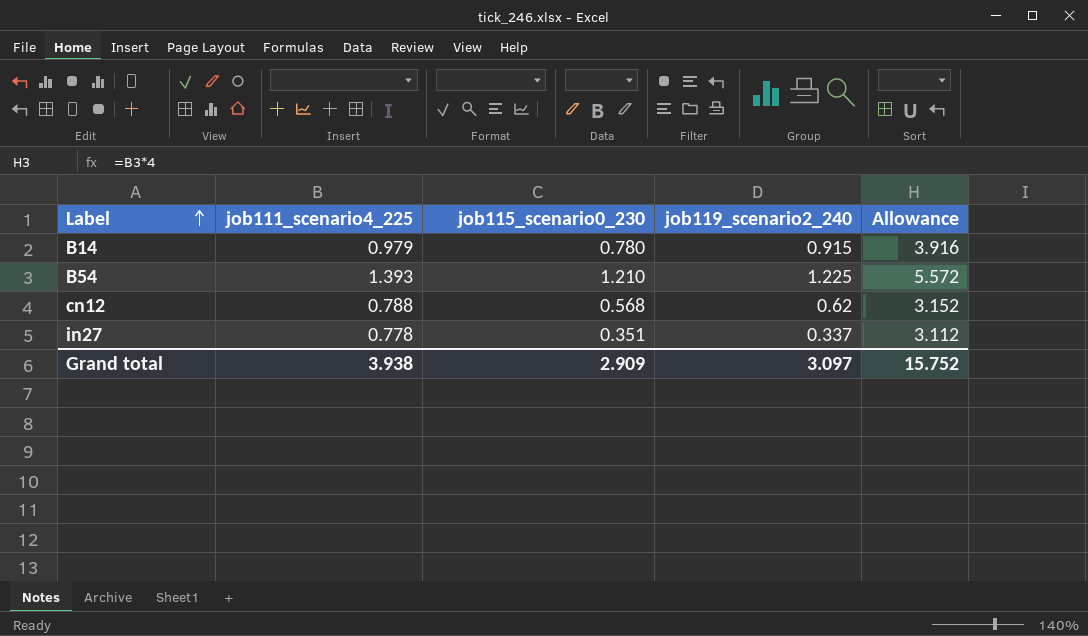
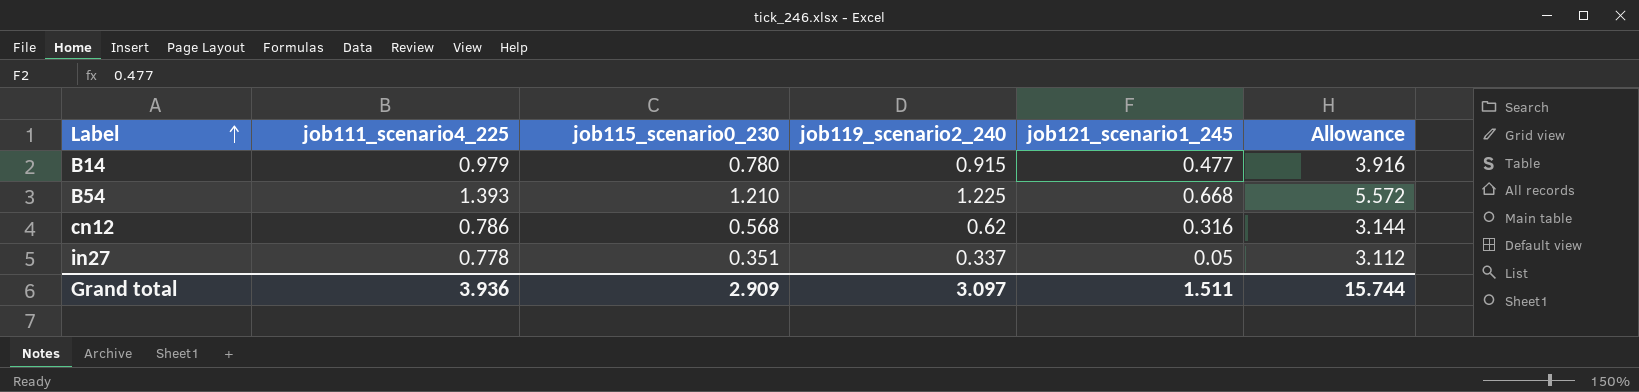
column job121_scenario1_245 | position: none -> 5
cn12 | job111_scenario4_225: 0.788 -> 0.786
cn12 | Allowance: 3.152 -> 3.144
Grand total | job111_scenario4_225: 3.938 -> 3.936
Grand total | Allowance: 15.752 -> 15.744

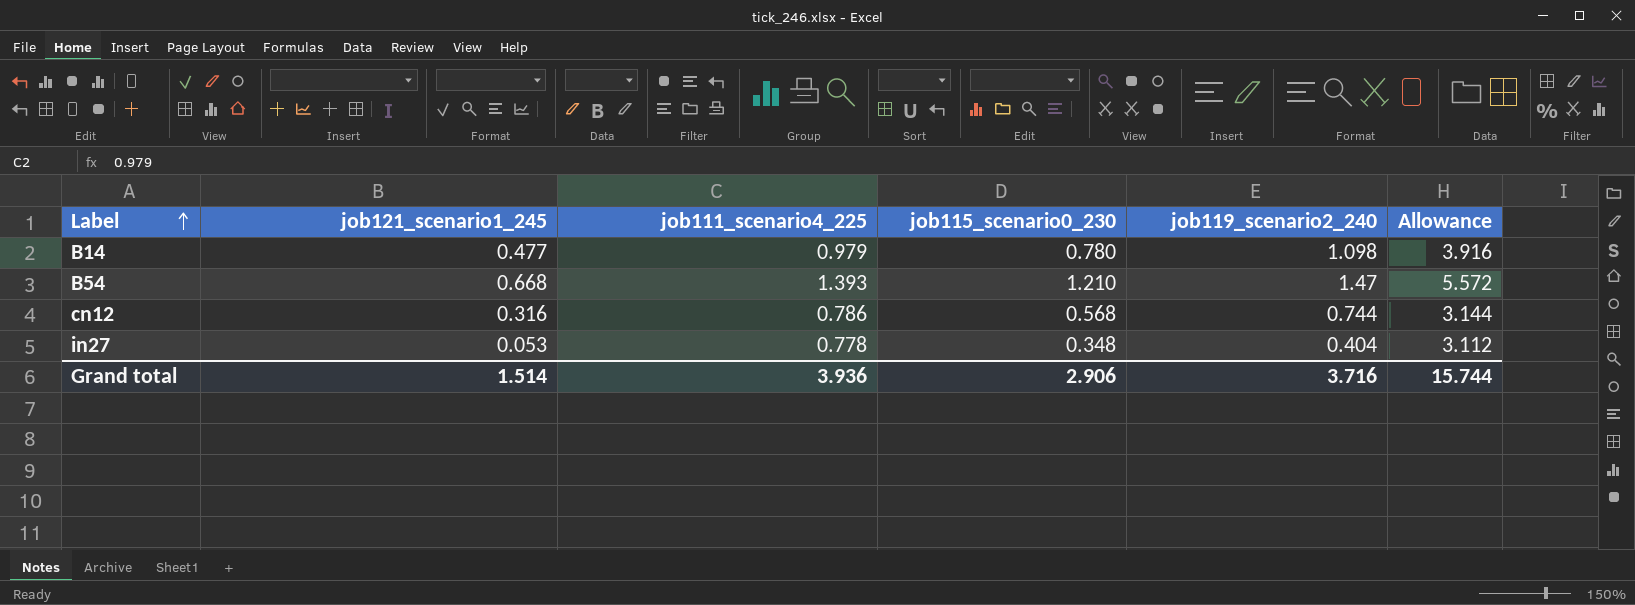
column job121_scenario1_245 | position: 5 -> 2
B14 | job119_scenario2_240: 0.915 -> 1.098
B54 | job119_scenario2_240: 1.225 -> 1.47
cn12 | job119_scenario2_240: 0.62 -> 0.744
in27 | job121_scenario1_245: 0.05 -> 0.053
in27 | job115_scenario0_230: 0.351 -> 0.348
in27 | job119_scenario2_240: 0.337 -> 0.404
Grand total | job121_scenario1_245: 1.511 -> 1.514
Grand total | job115_scenario0_230: 2.909 -> 2.906
Grand total | job119_scenario2_240: 3.097 -> 3.716

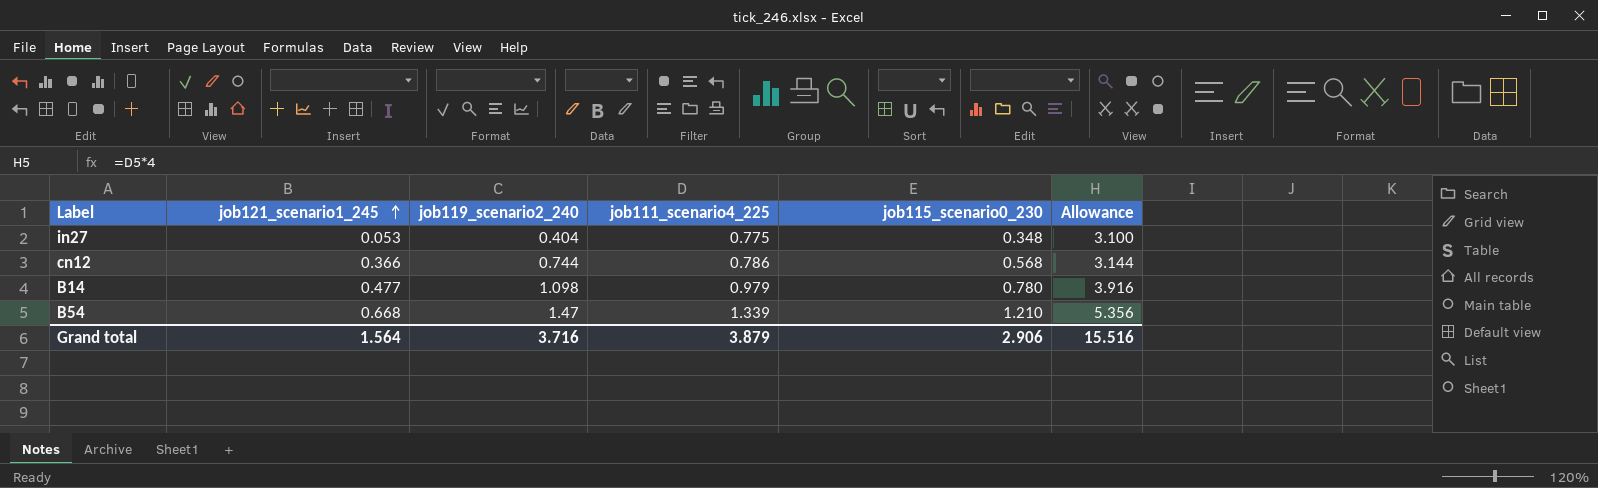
row order: Label ascending -> job121_scenario1_245 ascending
column job119_scenario2_240 | position: 5 -> 3
in27 | job111_scenario4_225: 0.778 -> 0.775
in27 | Allowance: 3.112 -> 3.100
cn12 | job121_scenario1_245: 0.316 -> 0.366
B54 | job111_scenario4_225: 1.393 -> 1.339
B54 | Allowance: 5.572 -> 5.356
Grand total | job121_scenario1_245: 1.514 -> 1.564
Grand total | job111_scenario4_225: 3.936 -> 3.879
Grand total | Allowance: 15.744 -> 15.516

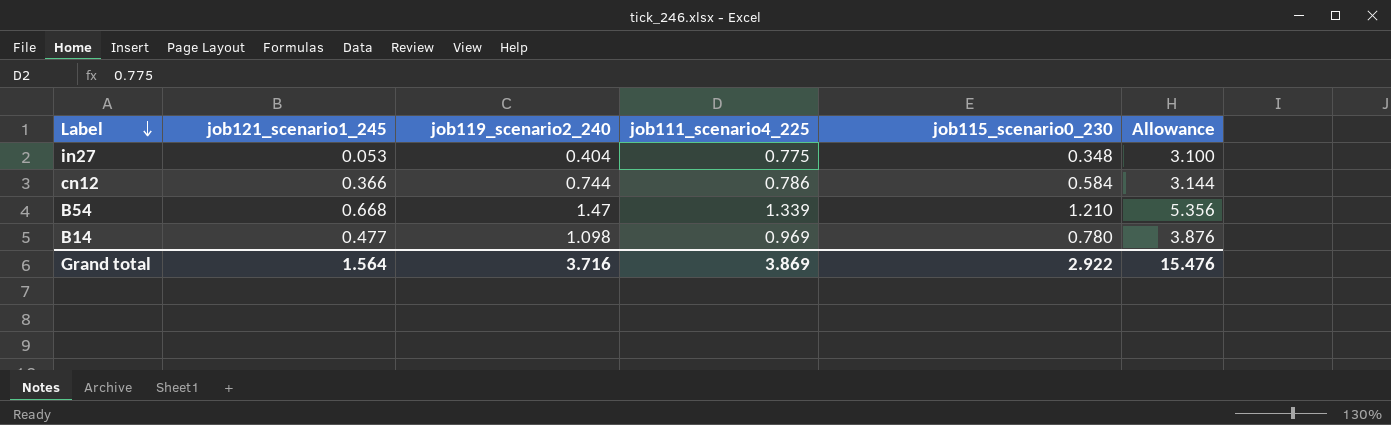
row order: job121_scenario1_245 ascending -> Label descending
cn12 | job115_scenario0_230: 0.568 -> 0.584
B14 | job111_scenario4_225: 0.979 -> 0.969
B14 | Allowance: 3.916 -> 3.876
Grand total | job111_scenario4_225: 3.879 -> 3.869
Grand total | job115_scenario0_230: 2.906 -> 2.922
Grand total | Allowance: 15.516 -> 15.476

